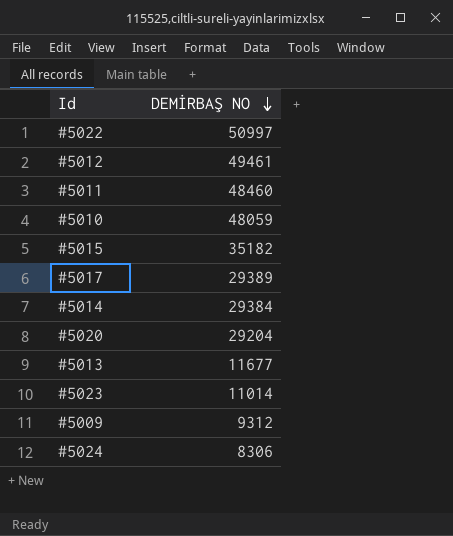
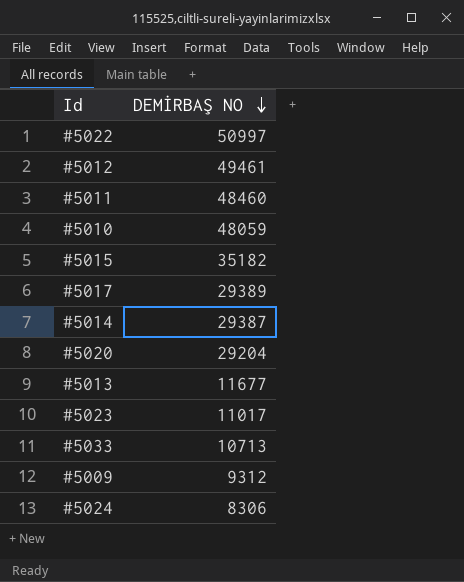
#5014 | DEMİRBAŞ NO: 29384 -> 29387
#5023 | DEMİRBAŞ NO: 11014 -> 11017
row #5033: none -> 10713

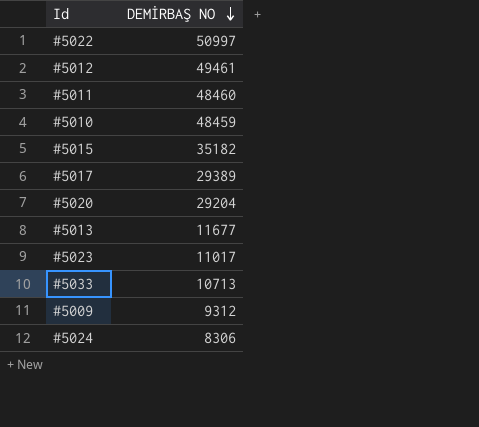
row #5014: 29387 -> none
#5010 | DEMİRBAŞ NO: 48059 -> 48459

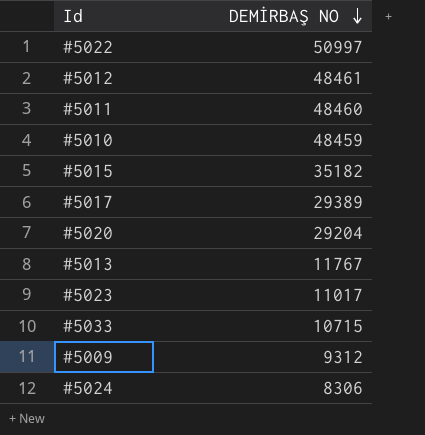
#5012 | DEMİRBAŞ NO: 49461 -> 48461
#5013 | DEMİRBAŞ NO: 11677 -> 11767
#5033 | DEMİRBAŞ NO: 10713 -> 10715

